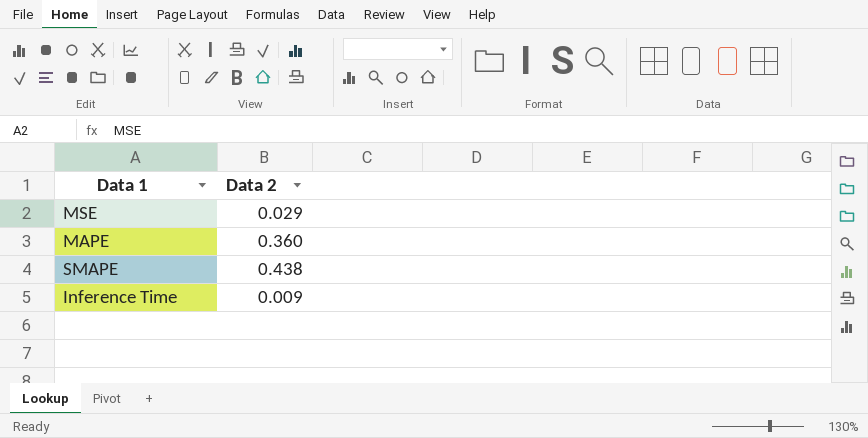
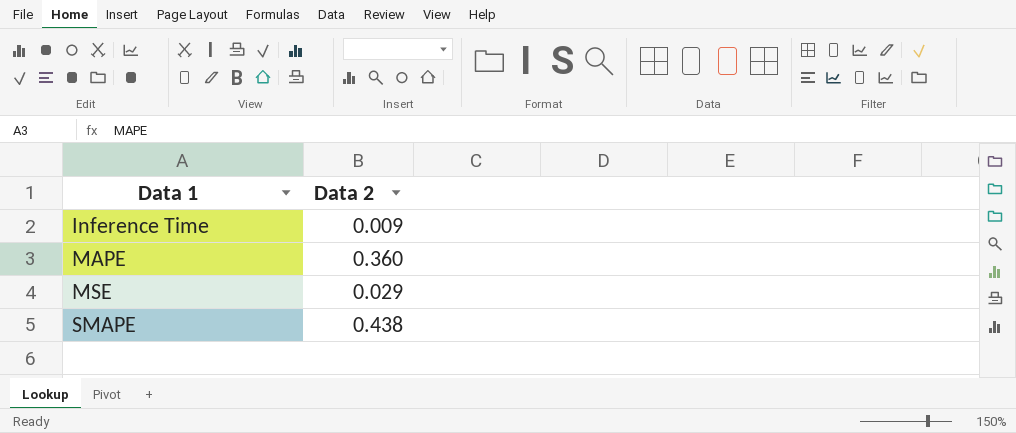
row order: none -> Data 1 ascending

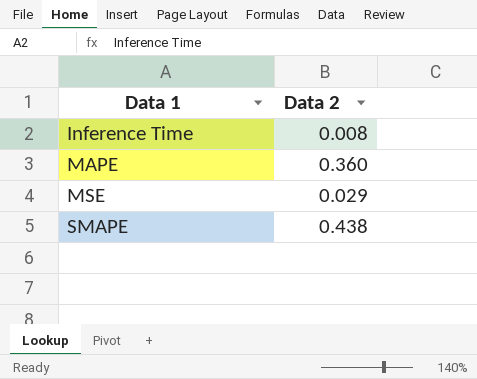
Inference Time | Data 2: 0.009 -> 0.008

